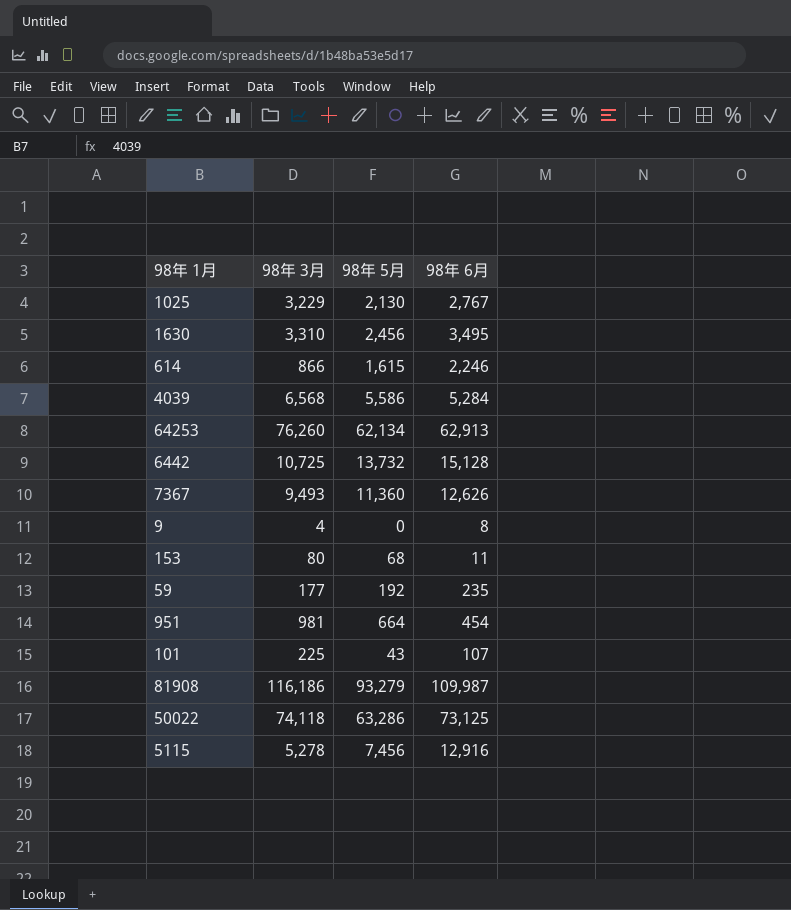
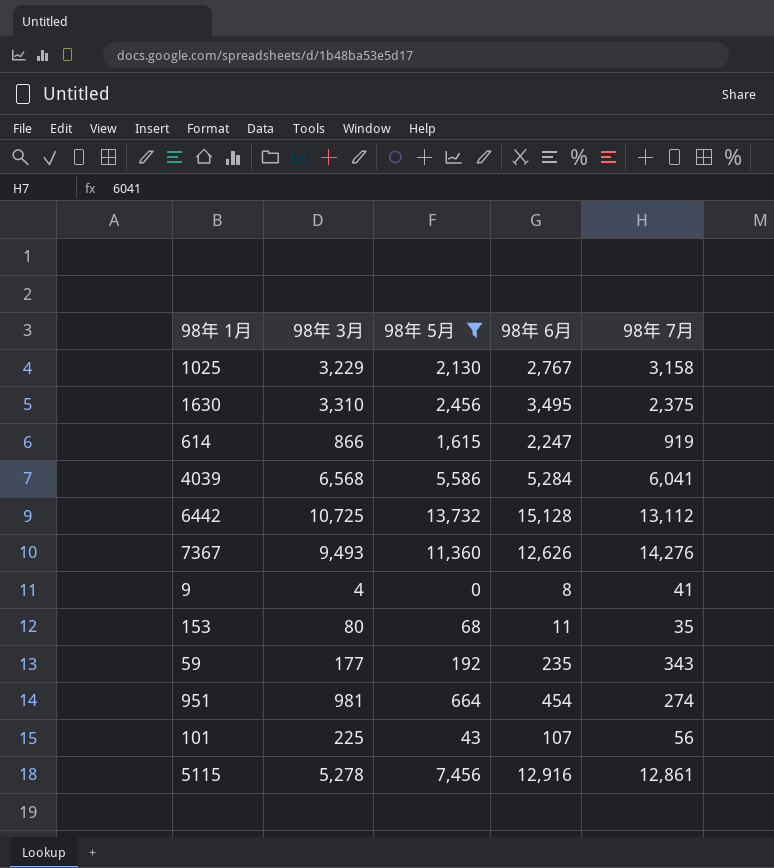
filter: none -> 98年 5月 <= 13,732
column 98年 7月 | position: none -> 5
614 | 98年 6月: 2,246 -> 2,247

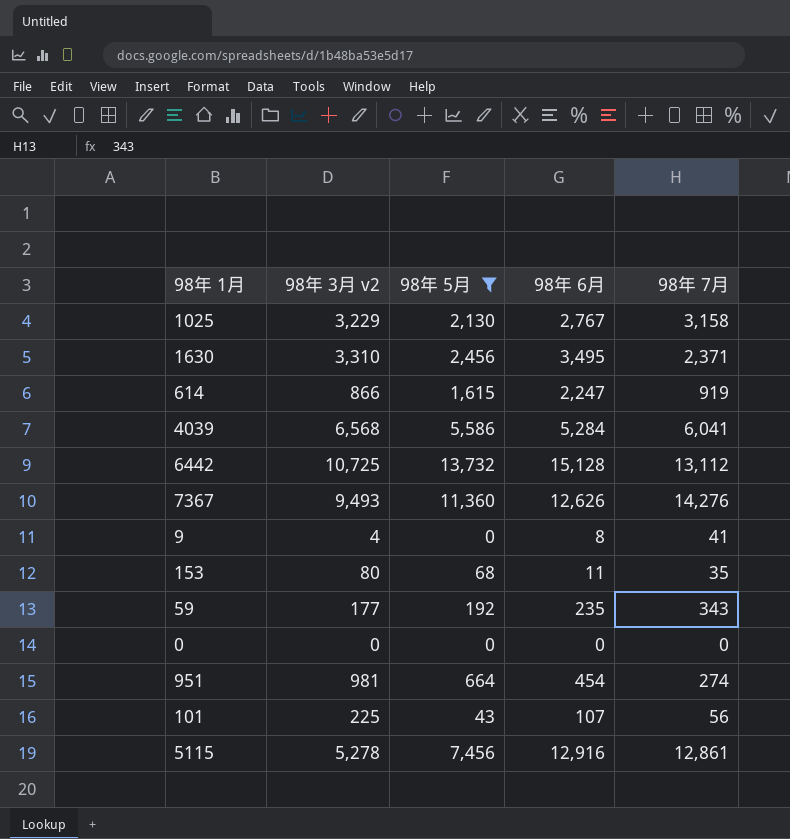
column name: 98年 3月 -> 98年 3月 v2
1630 | 98年 7月: 2,375 -> 2,371
row 0: none -> 0 | 0 | 0 | 0

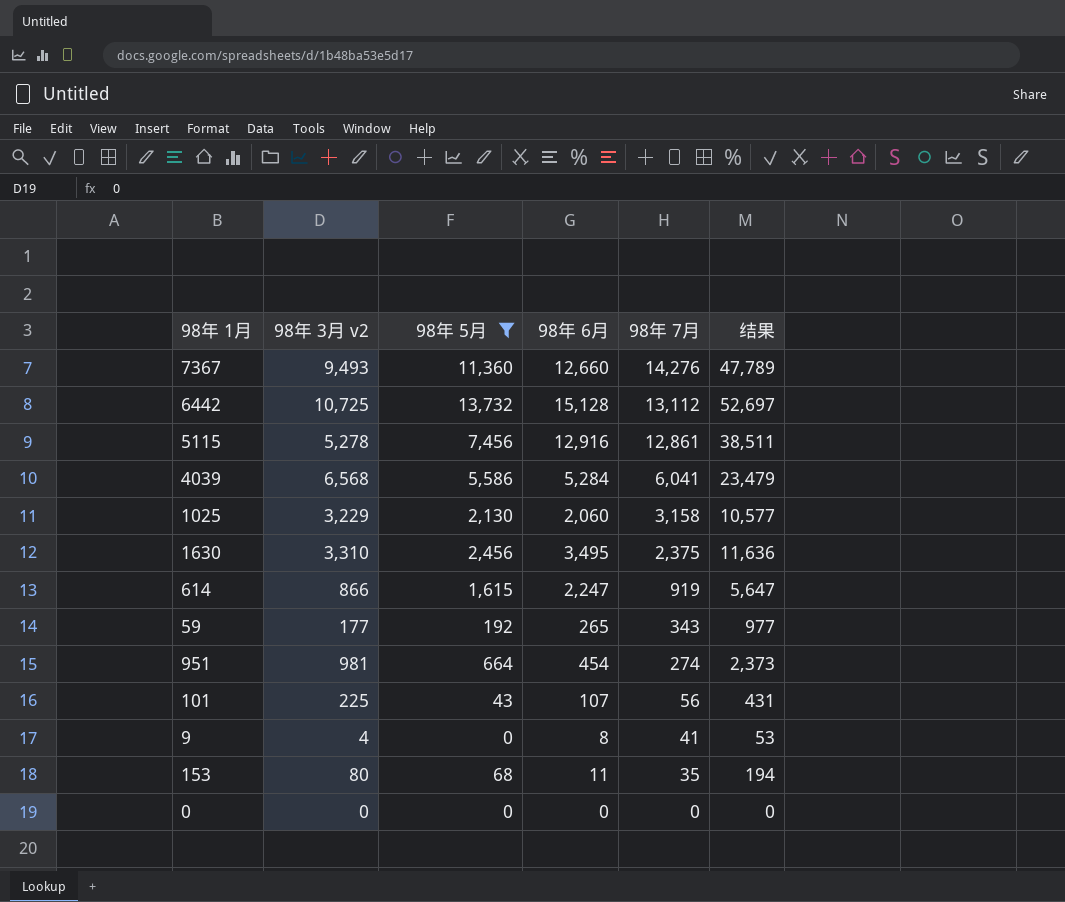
row order: none -> 98年 7月 descending
column 结果 | formula: none -> [98年 3月 v2] + [98年 5月] + [98年 6月] + [98年 7月]
7367 | 98年 6月: 12,626 -> 12,660
1025 | 98年 6月: 2,767 -> 2,060
1630 | 98年 7月: 2,371 -> 2,375
59 | 98年 6月: 235 -> 265

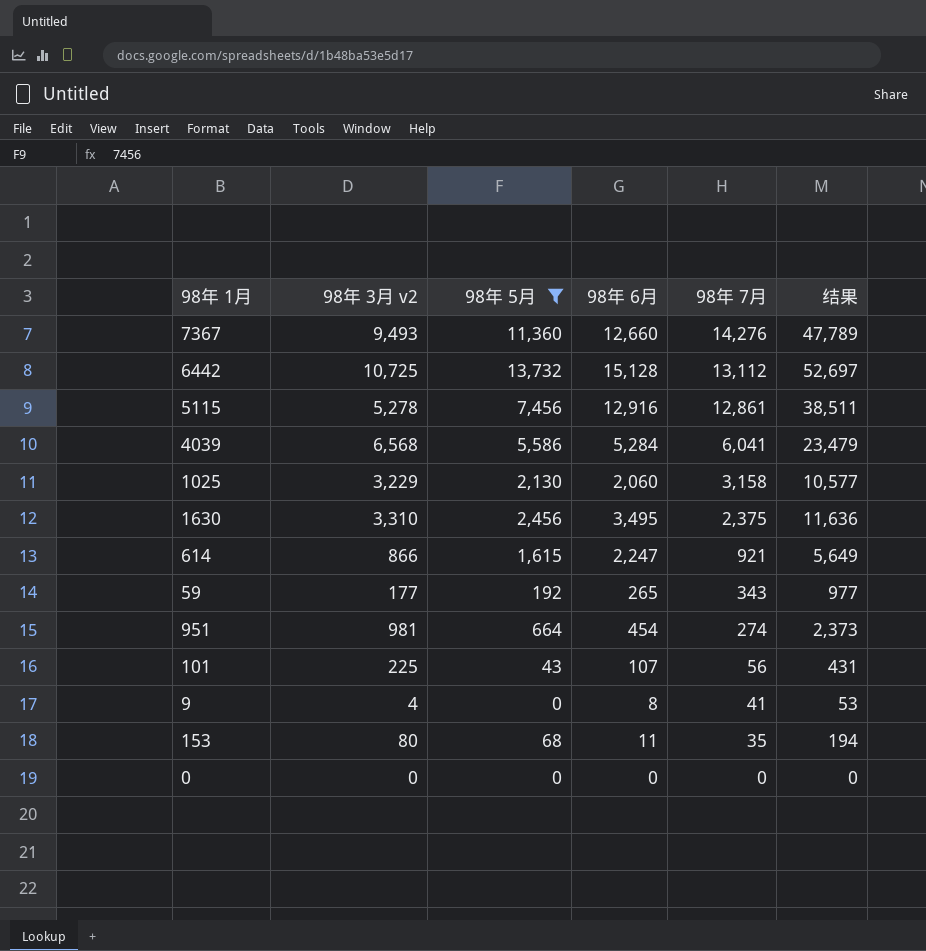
614 | 98年 7月: 919 -> 921
614 | 结果: 5,647 -> 5,649

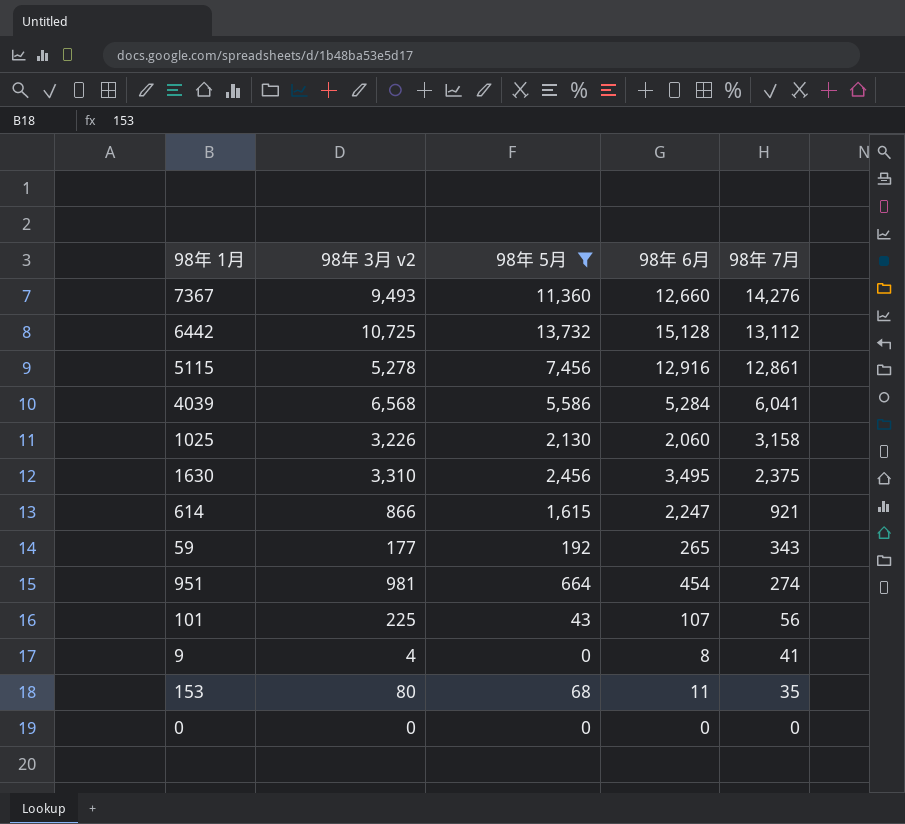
column 结果 | formula: [98年 3月 v2] + [98年 5月] + [98年 6月] + [98年 7月] -> none
1025 | 98年 3月 v2: 3,229 -> 3,226

